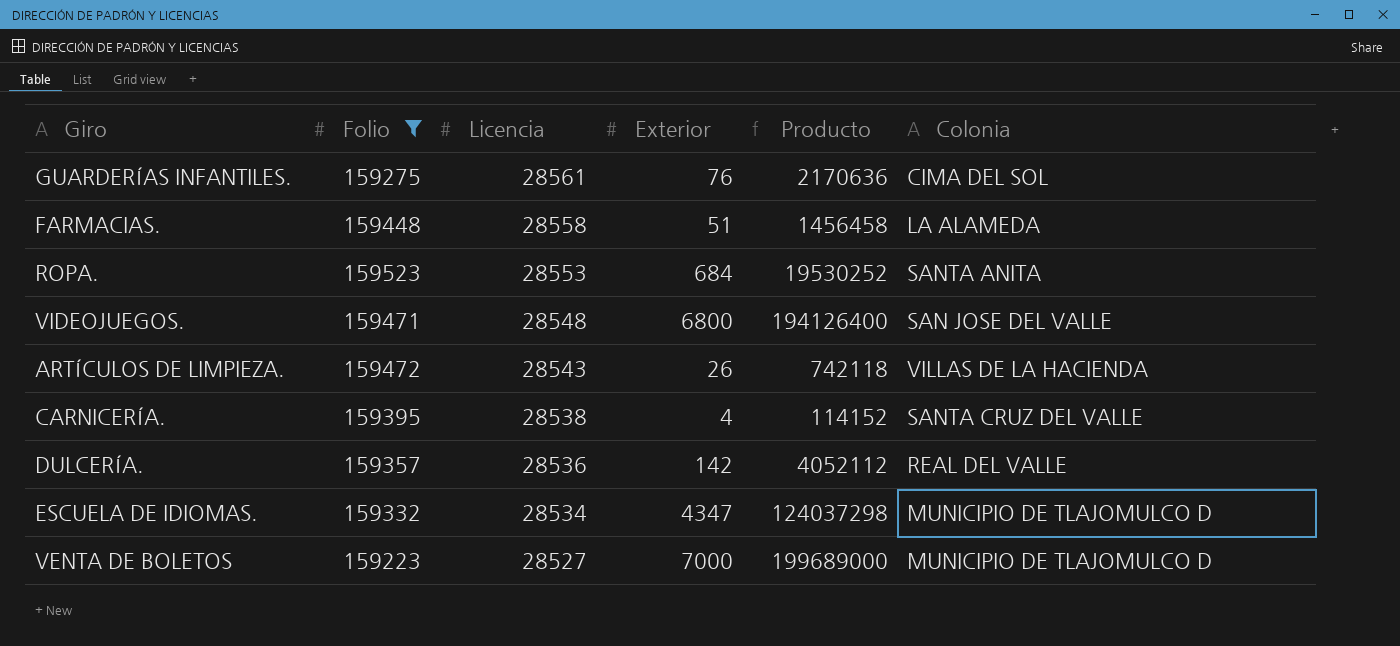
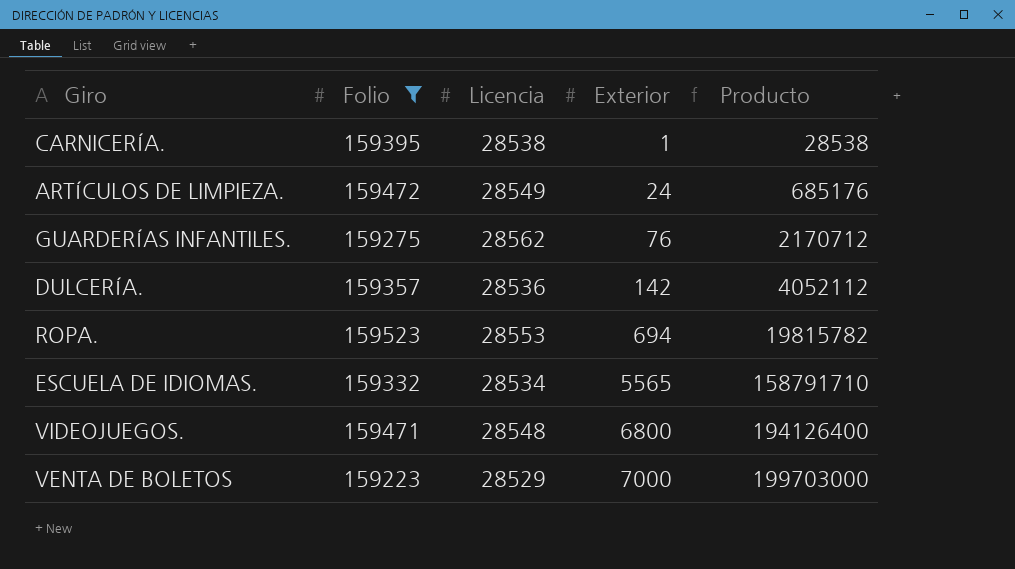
row order: Licencia descending -> Exterior ascending
column Colonia | position: 6 -> none
row FARMACIAS.: 159448 | 28558 | 51 | 1456458 | LA ALAMEDA -> none
CARNICERÍA. | Exterior: 4 -> 1
CARNICERÍA. | Producto: 114152 -> 28538
ARTÍCULOS DE LIMPIEZA. | Licencia: 28543 -> 28549
ARTÍCULOS DE LIMPIEZA. | Exterior: 26 -> 24
ARTÍCULOS DE LIMPIEZA. | Producto: 742118 -> 685176
GUARDERÍAS INFANTILES. | Licencia: 28561 -> 28562
GUARDERÍAS INFANTILES. | Producto: 2170636 -> 2170712
ROPA. | Exterior: 684 -> 694
ROPA. | Producto: 19530252 -> 19815782
ESCUELA DE IDIOMAS. | Exterior: 4347 -> 5565
ESCUELA DE IDIOMAS. | Producto: 124037298 -> 158791710
VENTA DE BOLETOS | Licencia: 28527 -> 28529
VENTA DE BOLETOS | Producto: 199689000 -> 199703000

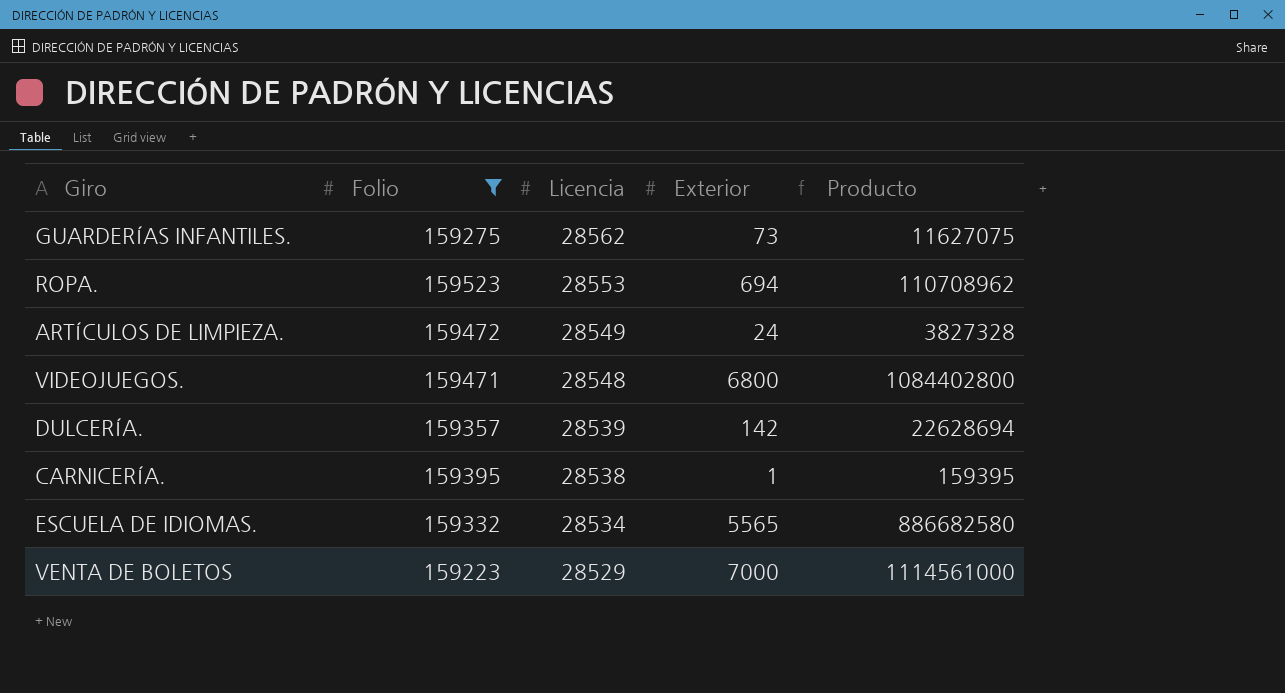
row order: Exterior ascending -> Licencia descending
column Producto | formula: [Licencia] * [Exterior] -> [Folio] * [Exterior]
GUARDERÍAS INFANTILES. | Exterior: 76 -> 73
DULCERÍA. | Licencia: 28536 -> 28539

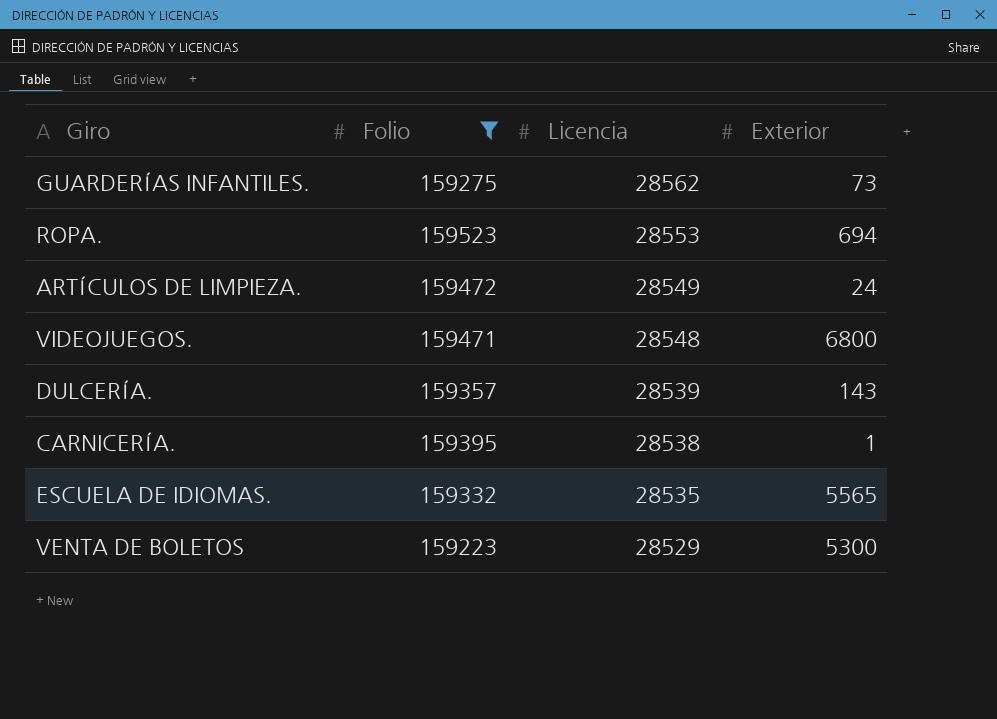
column Producto | formula: [Folio] * [Exterior] -> none
DULCERÍA. | Exterior: 142 -> 143
ESCUELA DE IDIOMAS. | Licencia: 28534 -> 28535
VENTA DE BOLETOS | Exterior: 7000 -> 5300

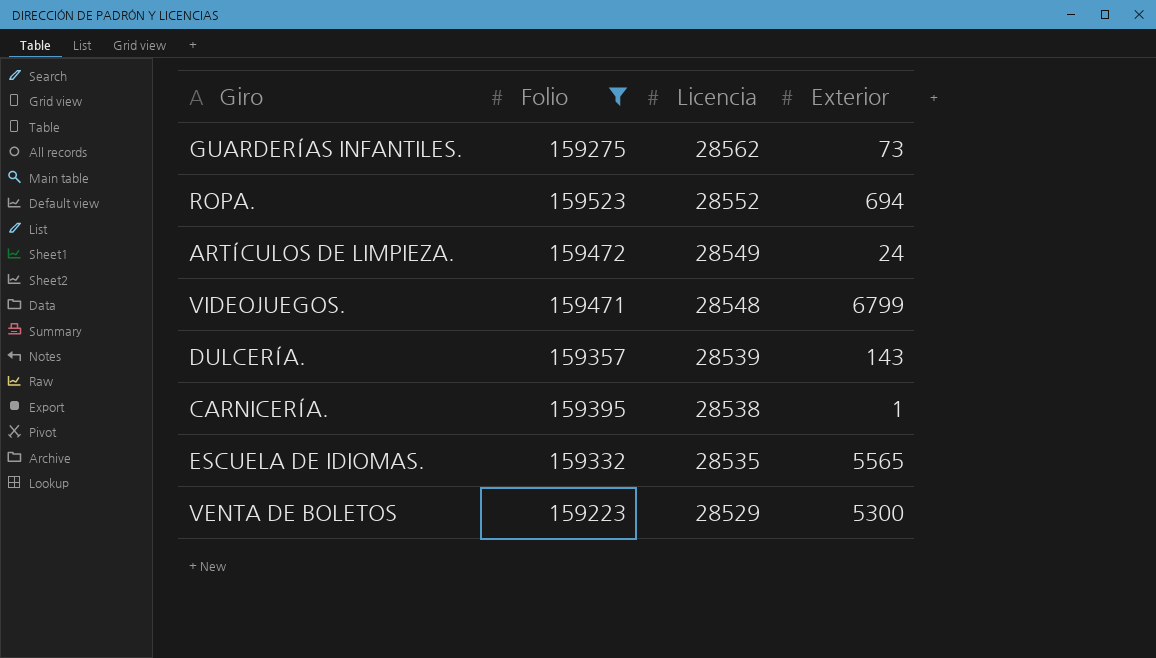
ROPA. | Licencia: 28553 -> 28552
VIDEOJUEGOS. | Exterior: 6800 -> 6799

